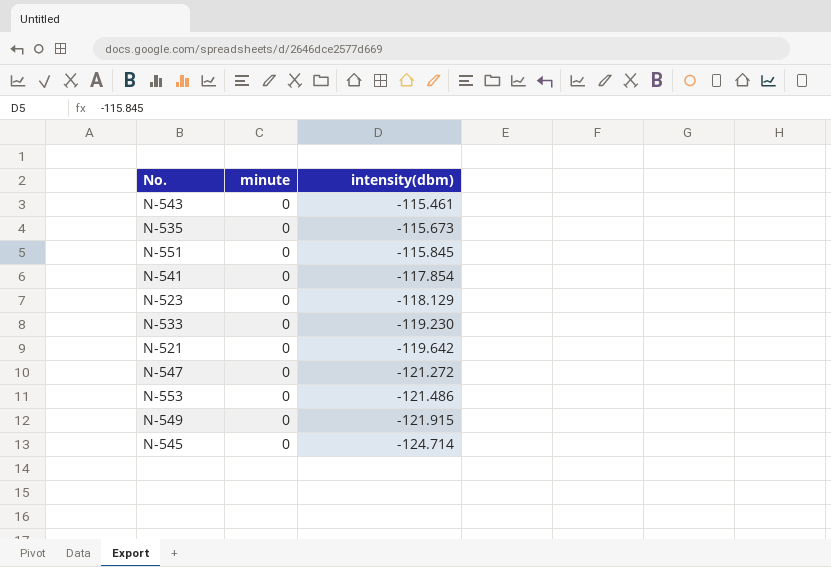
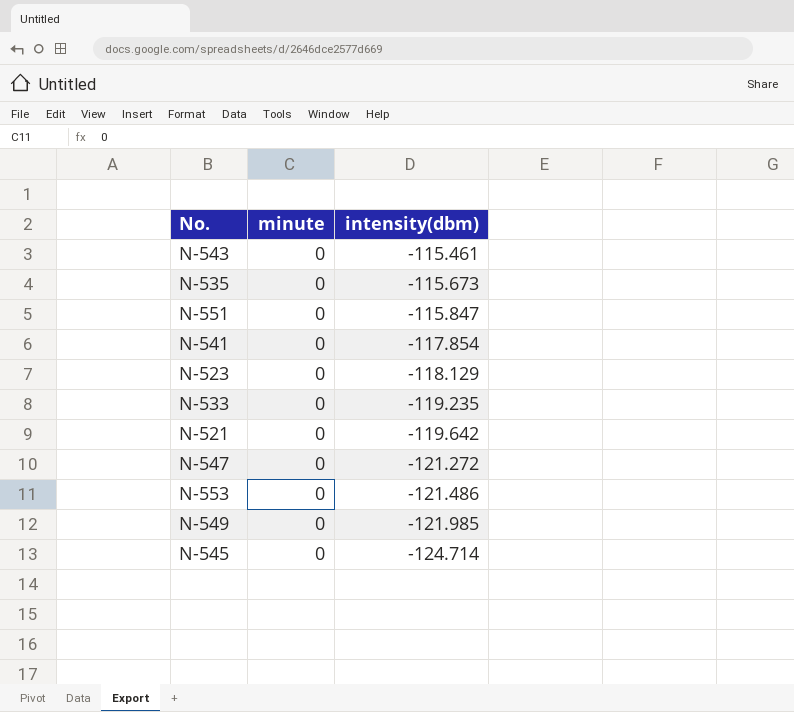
N-551 | intensity(dbm): -115.845 -> -115.847
N-533 | intensity(dbm): -119.230 -> -119.235
N-549 | intensity(dbm): -121.915 -> -121.985

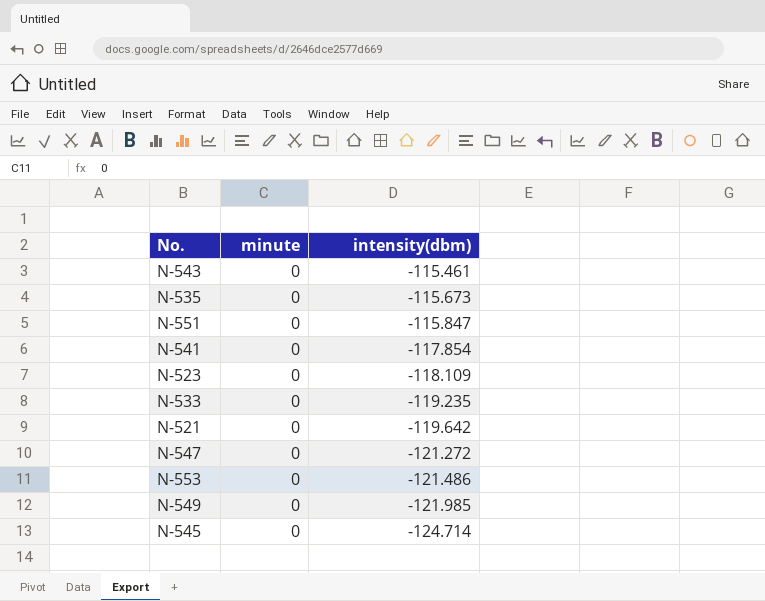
N-523 | intensity(dbm): -118.129 -> -118.109

